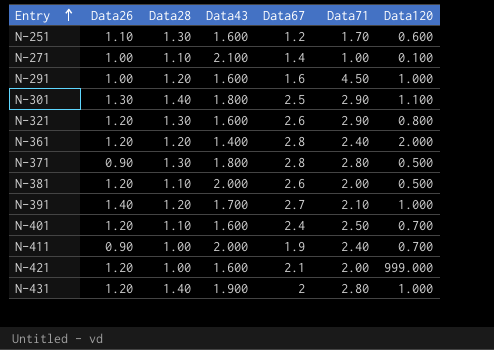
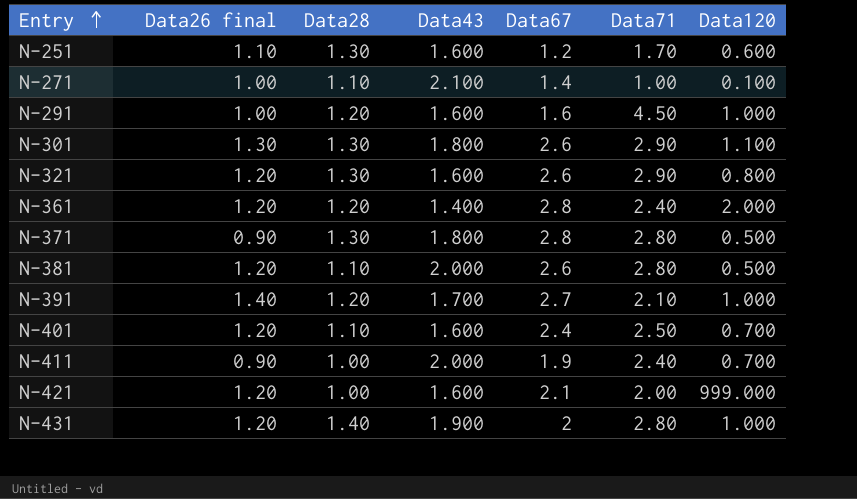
column name: Data26 -> Data26 final
N-301 | Data28: 1.40 -> 1.30
N-301 | Data67: 2.5 -> 2.6
N-381 | Data71: 2.00 -> 2.80

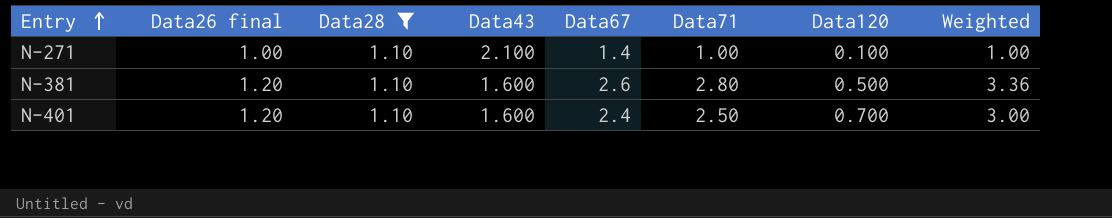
filter: none -> Data28 = 1.10
column Weighted | formula: none -> [Data26 final] * [Data71]
N-381 | Data43: 2.000 -> 1.600

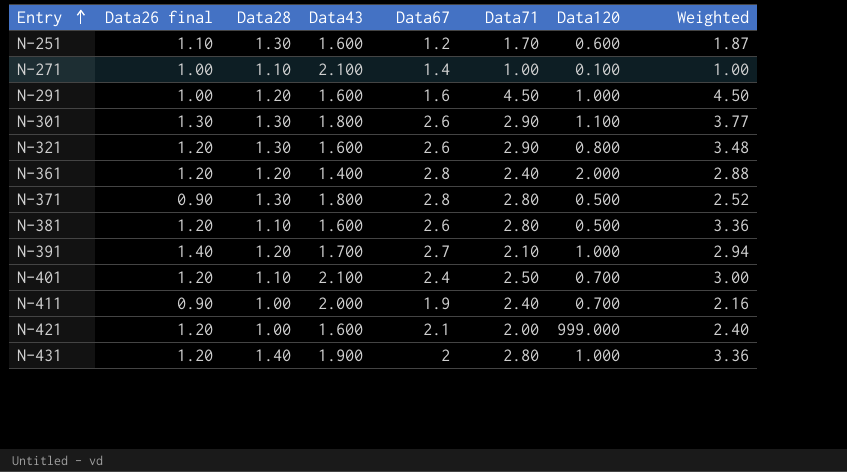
filter: Data28 = 1.10 -> none
N-401 | Data43: 1.600 -> 2.100

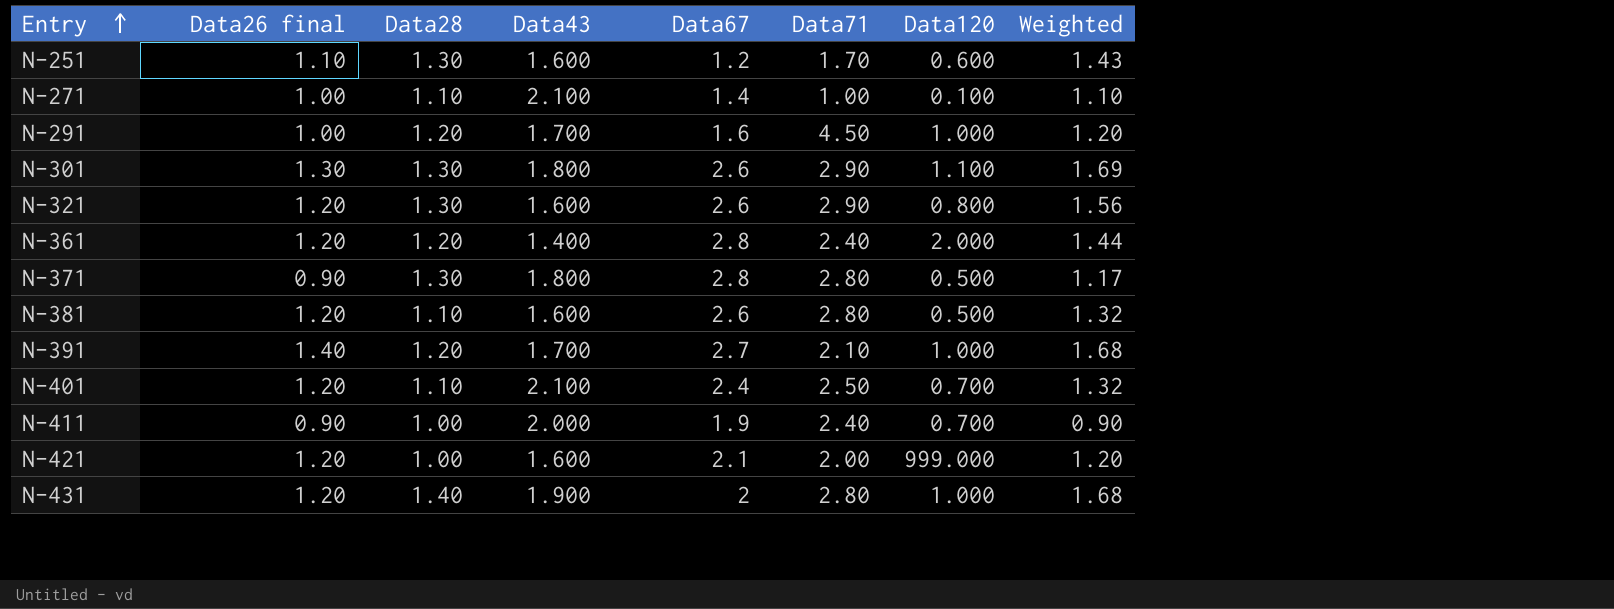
column Weighted | formula: [Data26 final] * [Data71] -> [Data26 final] * [Data28]
N-291 | Data43: 1.600 -> 1.700

